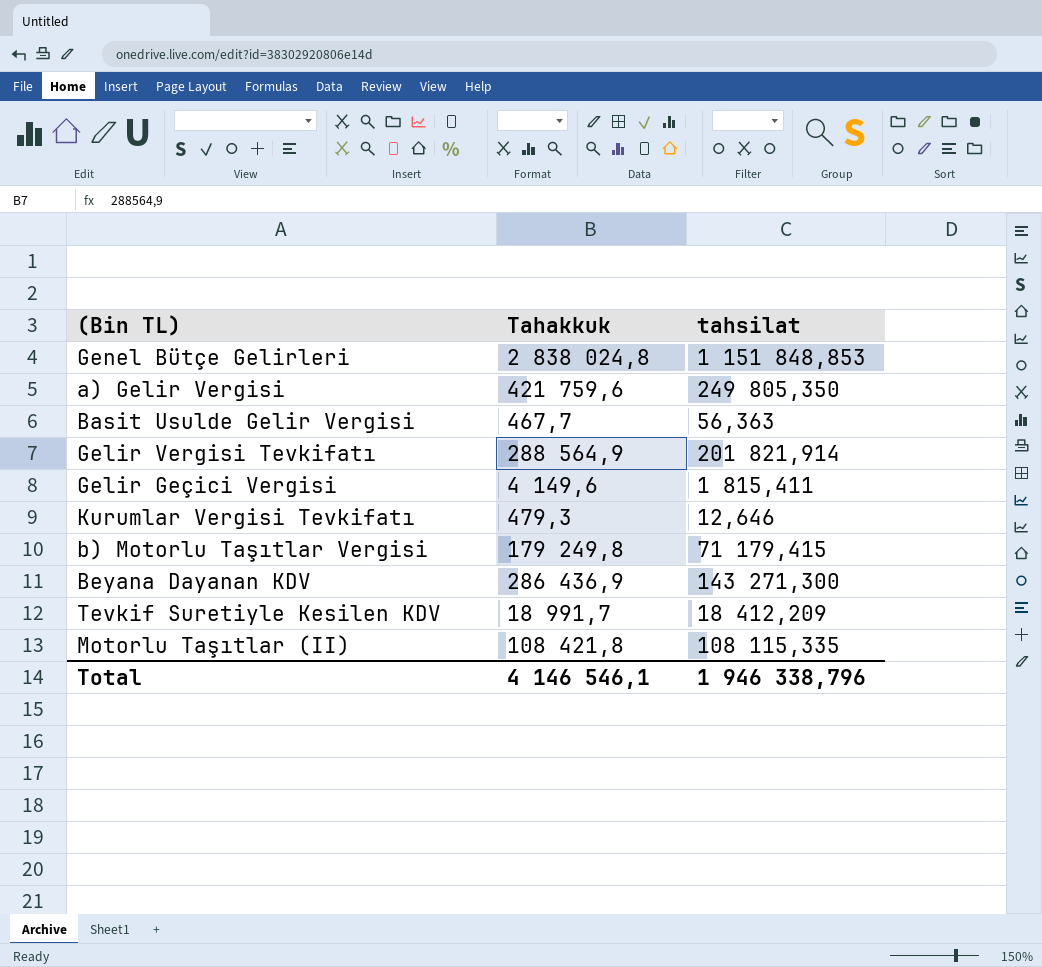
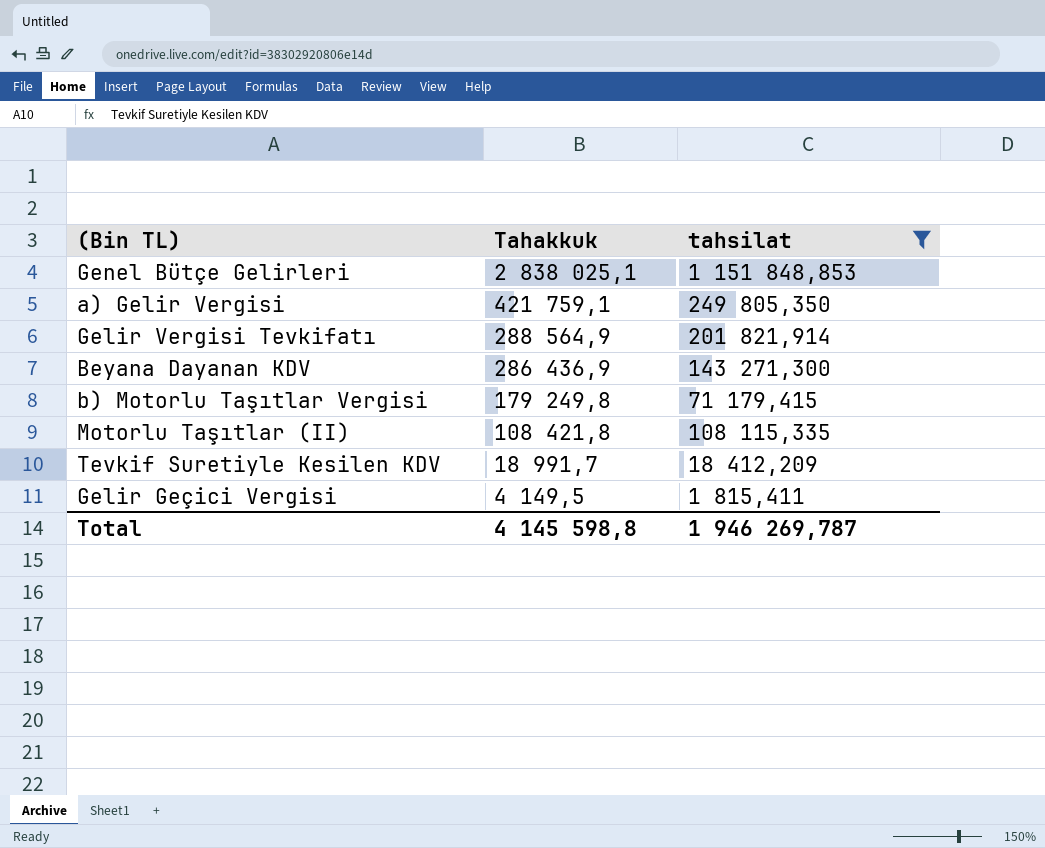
filter: none -> tahsilat >= 1 815,411
row order: none -> Tahakkuk descending
Genel Bütçe Gelirleri | Tahakkuk: 2 838 024,8 -> 2 838 025,1
a) Gelir Vergisi | Tahakkuk: 421 759,6 -> 421 759,1
Gelir Geçici Vergisi | Tahakkuk: 4 149,6 -> 4 149,5
Total | Tahakkuk: 4 146 546,1 -> 4 145 598,8
Total | tahsilat: 1 946 338,796 -> 1 946 269,787

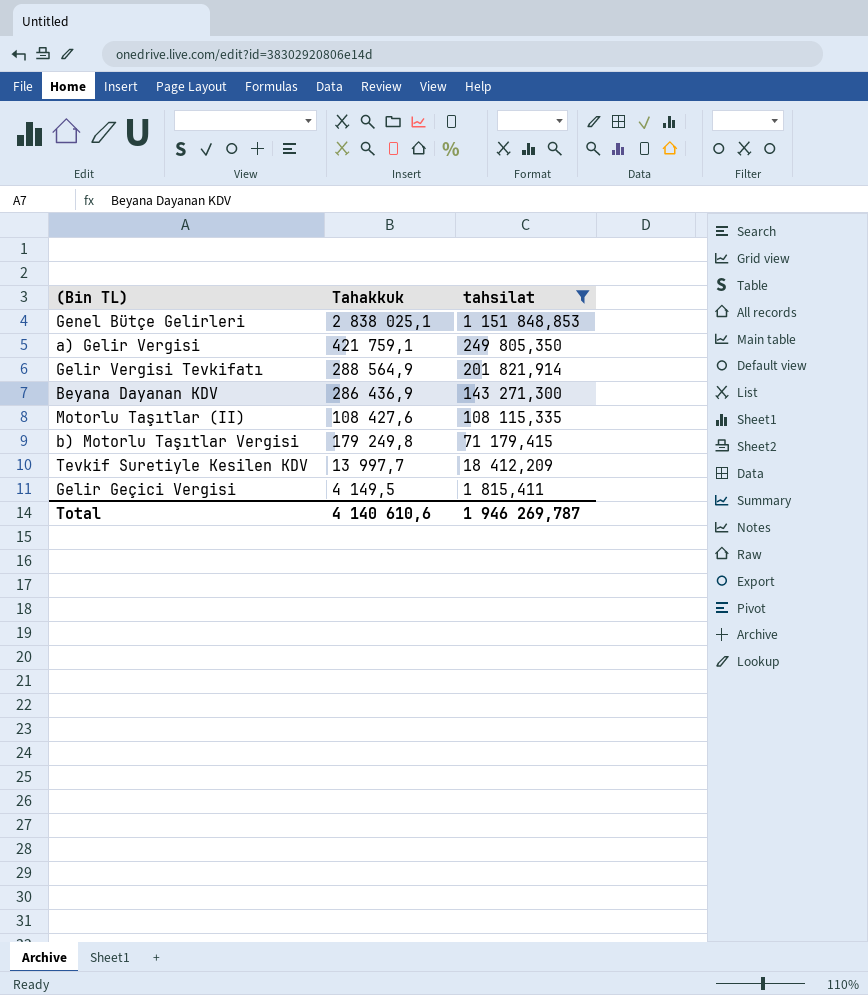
row order: Tahakkuk descending -> tahsilat descending
Motorlu Taşıtlar (II) | Tahakkuk: 108 421,8 -> 108 427,6
Tevkif Suretiyle Kesilen KDV | Tahakkuk: 18 991,7 -> 13 997,7
Total | Tahakkuk: 4 145 598,8 -> 4 140 610,6

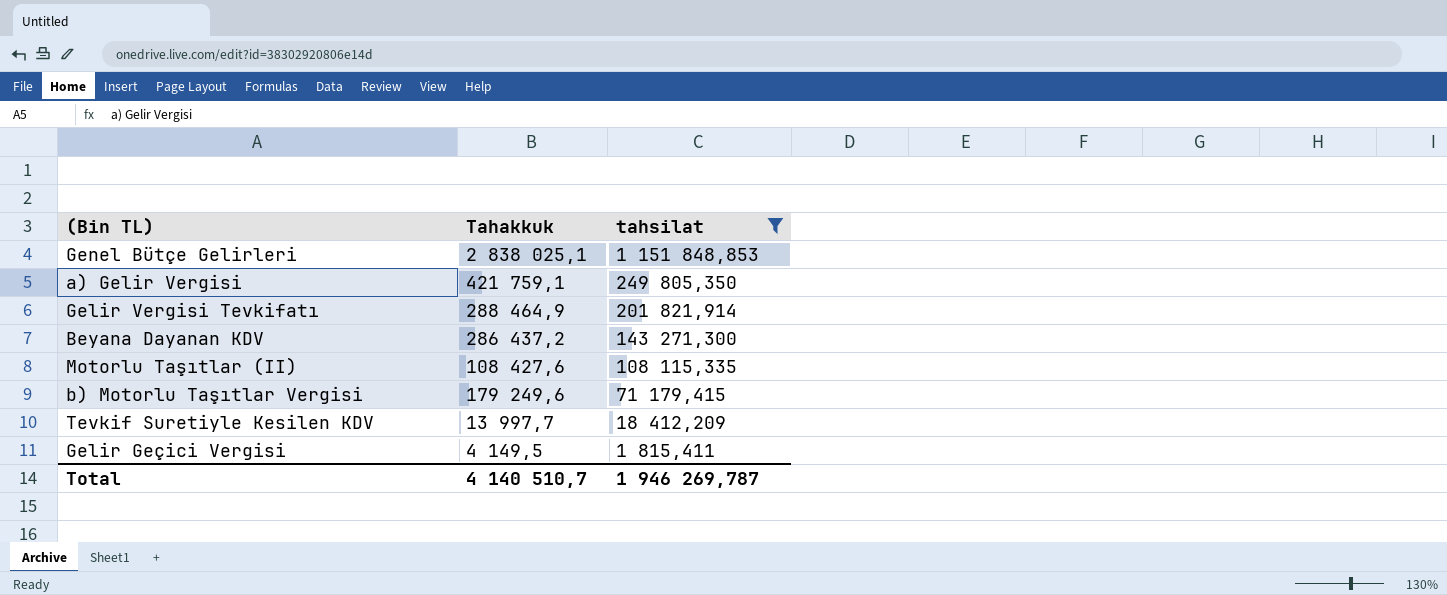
Gelir Vergisi Tevkifatı | Tahakkuk: 288 564,9 -> 288 464,9
Beyana Dayanan KDV | Tahakkuk: 286 436,9 -> 286 437,2
b) Motorlu Taşıtlar Vergisi | Tahakkuk: 179 249,8 -> 179 249,6
Total | Tahakkuk: 4 140 610,6 -> 4 140 510,7

